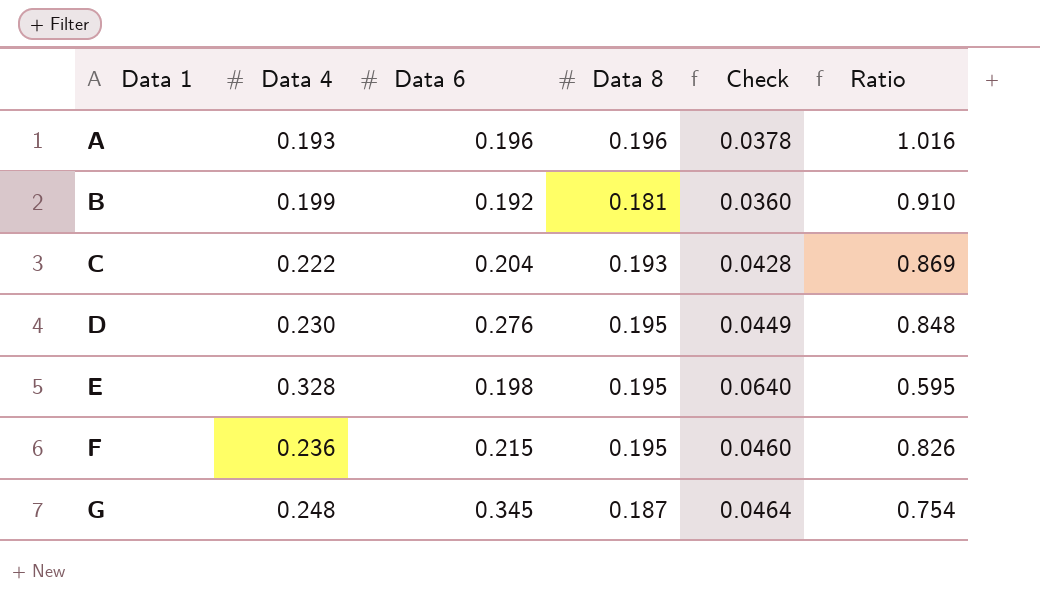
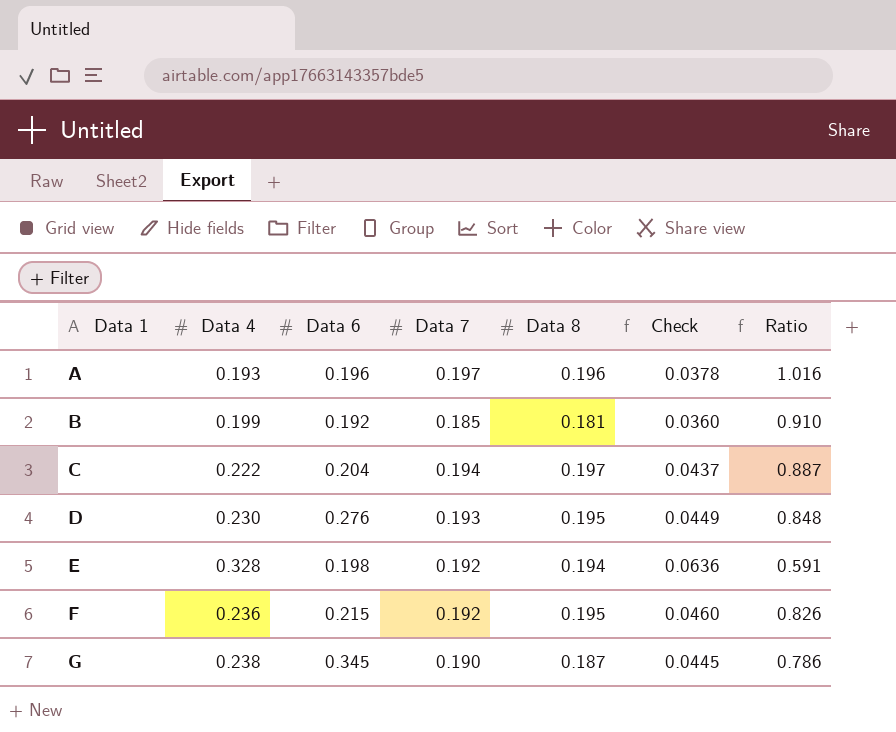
column Data 7 | position: none -> 4
C | Data 8: 0.193 -> 0.197
C | Check: 0.0428 -> 0.0437
C | Ratio: 0.869 -> 0.887
E | Data 8: 0.195 -> 0.194
E | Check: 0.0640 -> 0.0636
E | Ratio: 0.595 -> 0.591
G | Data 4: 0.248 -> 0.238
G | Check: 0.0464 -> 0.0445
G | Ratio: 0.754 -> 0.786

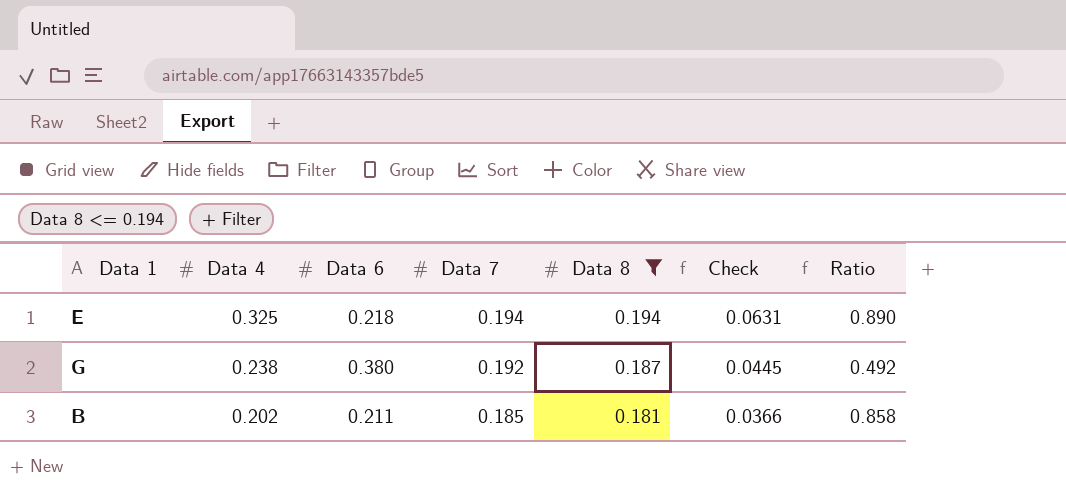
filter: none -> Data 8 <= 0.194
row order: Data 1 ascending -> Data 4 descending
column Ratio | formula: [Data 8] / [Data 4] -> [Data 8] / [Data 6]
E | Data 4: 0.328 -> 0.325
E | Data 6: 0.198 -> 0.218
E | Data 7: 0.192 -> 0.194
E | Check: 0.0636 -> 0.0631
G | Data 6: 0.345 -> 0.380
G | Data 7: 0.190 -> 0.192
B | Data 4: 0.199 -> 0.202
B | Data 6: 0.192 -> 0.211
B | Check: 0.0360 -> 0.0366

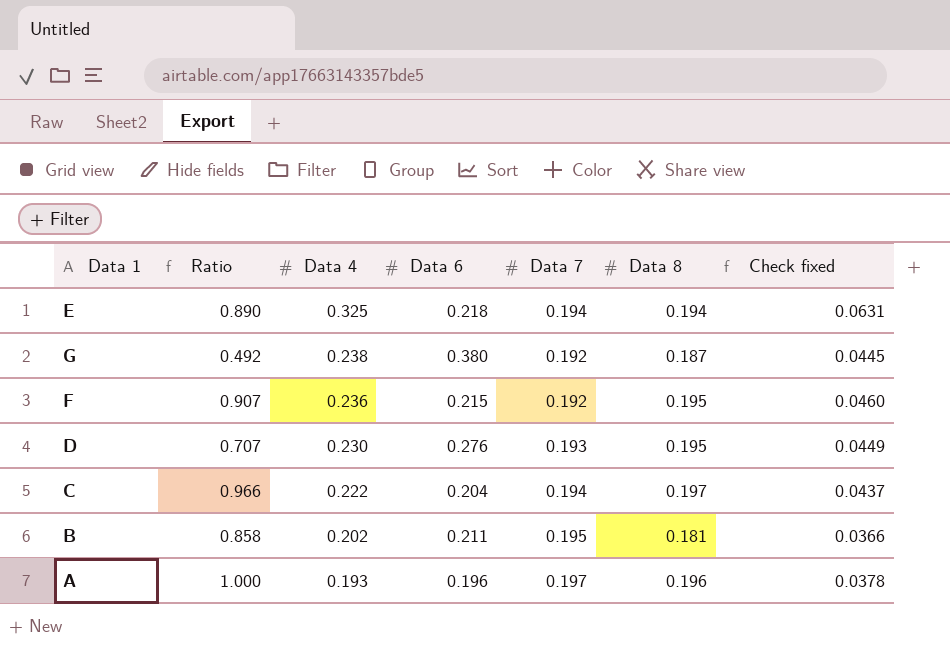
filter: Data 8 <= 0.194 -> none
column Ratio | position: 7 -> 2
column name: Check -> Check fixed
B | Data 7: 0.185 -> 0.195

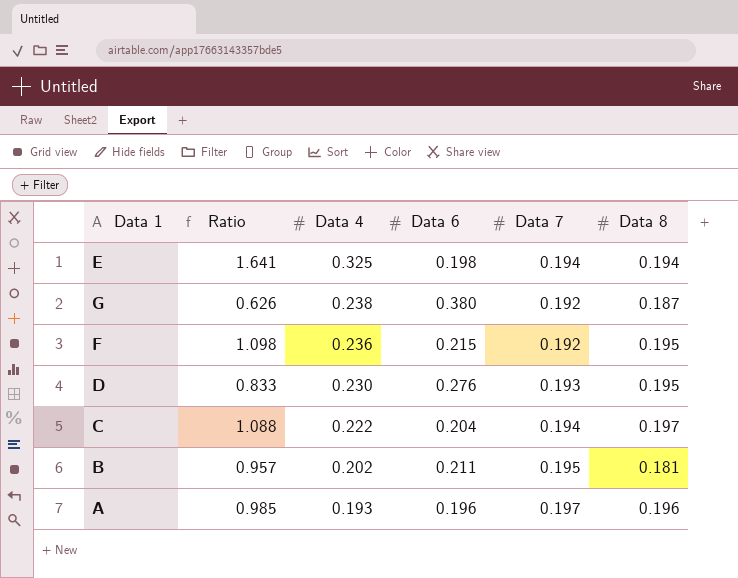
column Check fixed | formula: [Data 4] * [Data 8] -> none
column Ratio | formula: [Data 8] / [Data 6] -> [Data 4] / [Data 6]
E | Data 6: 0.218 -> 0.198

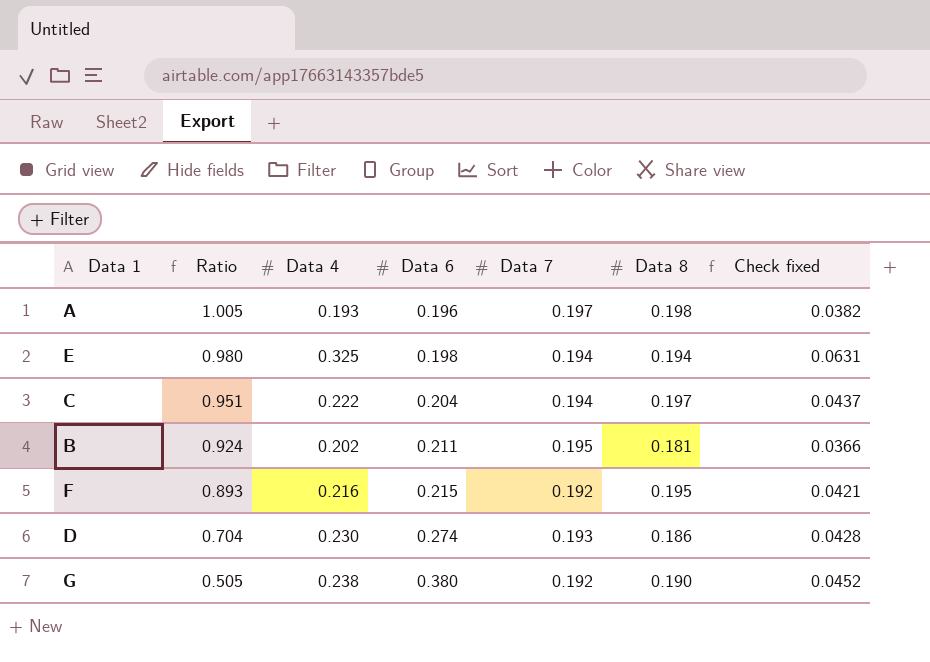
row order: Data 4 descending -> Ratio descending
column Ratio | formula: [Data 4] / [Data 6] -> [Data 7] / [Data 6]
column Check fixed | formula: none -> [Data 4] * [Data 8]
A | Data 8: 0.196 -> 0.198
F | Data 4: 0.236 -> 0.216
D | Data 6: 0.276 -> 0.274
D | Data 8: 0.195 -> 0.186
G | Data 8: 0.187 -> 0.190

